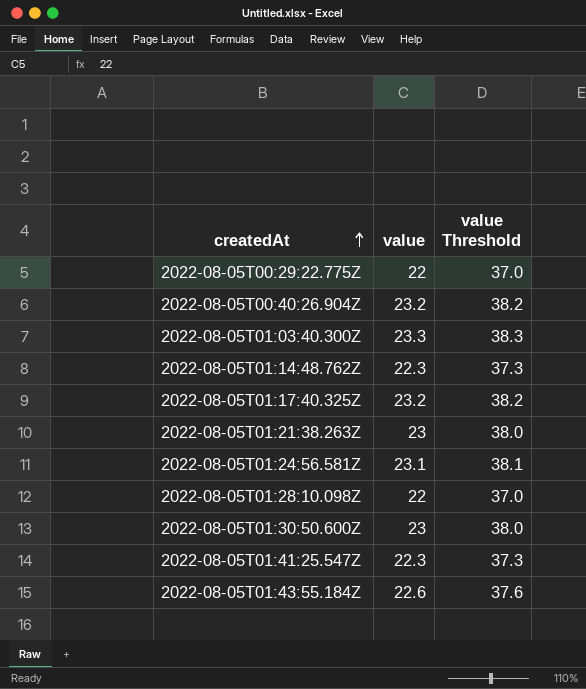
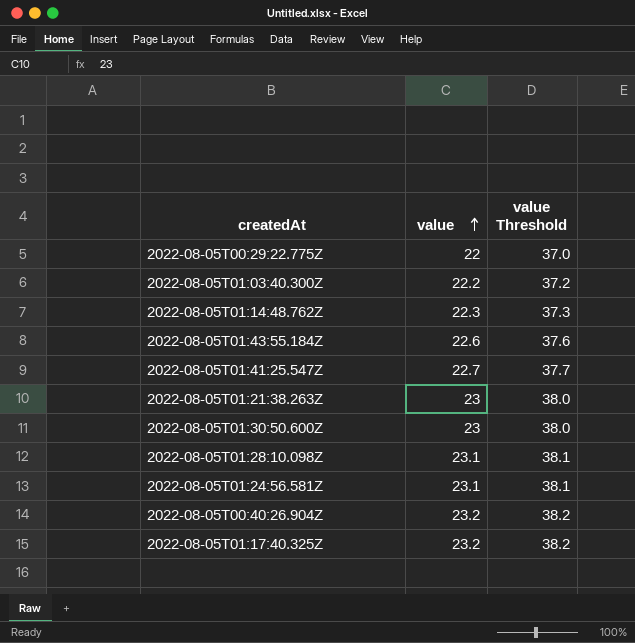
row order: createdAt ascending -> value ascending
2022-08-05T01:03:40.300Z | value: 23.3 -> 22.2
2022-08-05T01:03:40.300Z | value Threshold: 38.3 -> 37.2
2022-08-05T01:41:25.547Z | value: 22.3 -> 22.7
2022-08-05T01:41:25.547Z | value Threshold: 37.3 -> 37.7
2022-08-05T01:28:10.098Z | value: 22 -> 23.1
2022-08-05T01:28:10.098Z | value Threshold: 37.0 -> 38.1

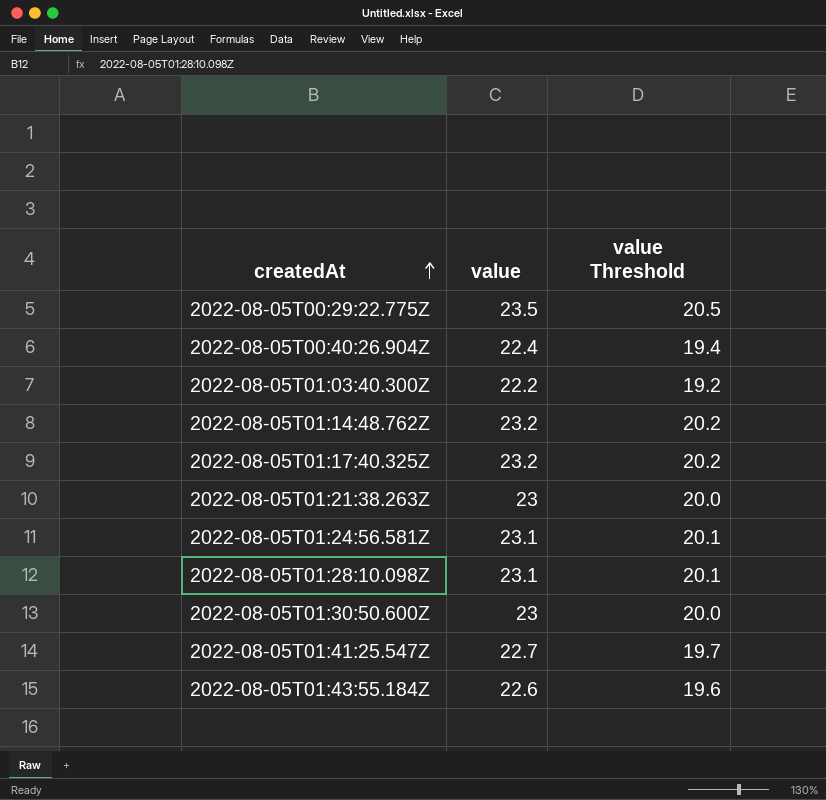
row order: value ascending -> createdAt ascending
column value Threshold | formula: [value] + 15 -> [value] - 3
2022-08-05T00:29:22.775Z | value: 22 -> 23.5
2022-08-05T00:40:26.904Z | value: 23.2 -> 22.4
2022-08-05T01:14:48.762Z | value: 22.3 -> 23.2

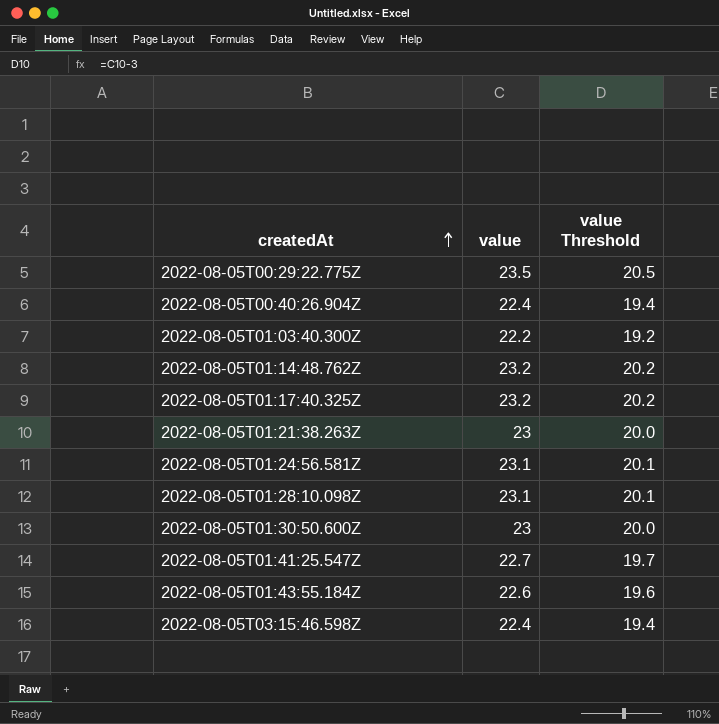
row 2022-08-05T03:15:46.598Z: none -> 22.4 | 19.4

